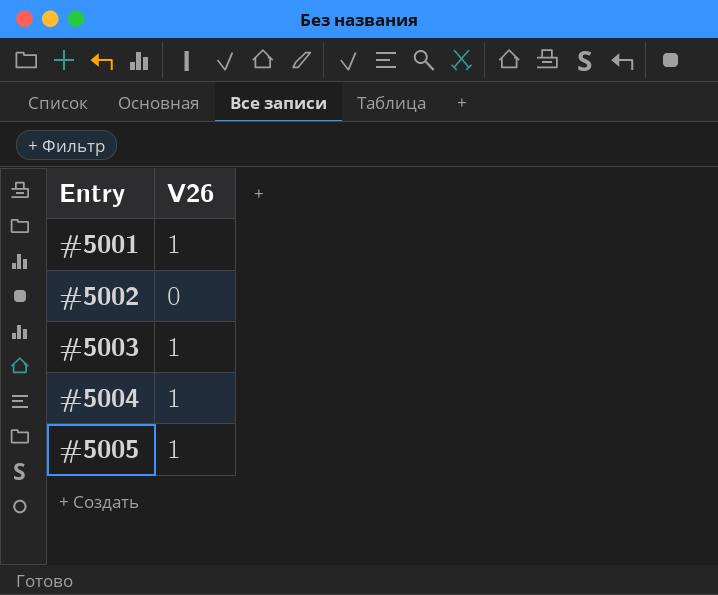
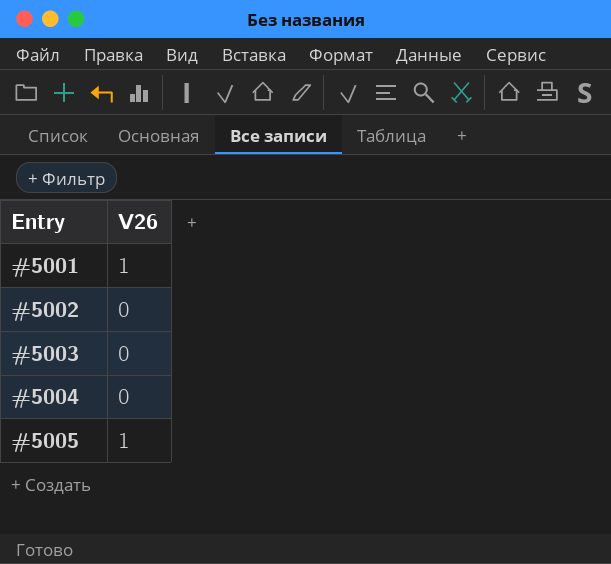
#5003 | V26: 1 -> 0
#5004 | V26: 1 -> 0

